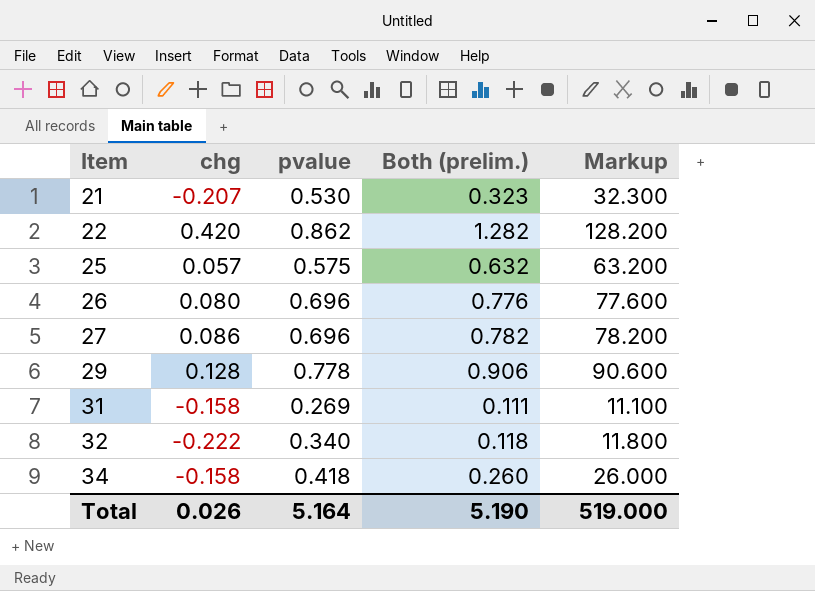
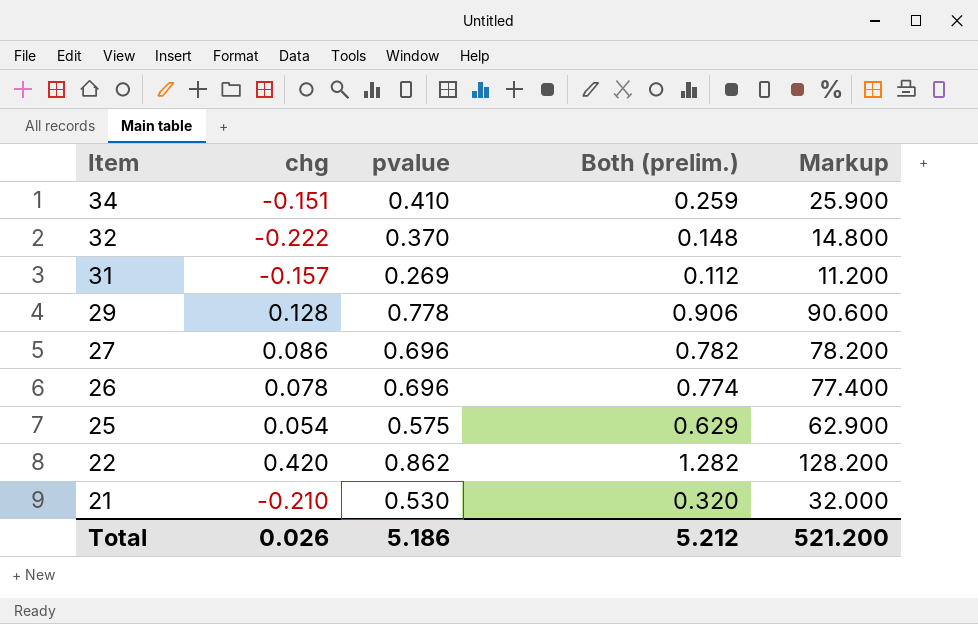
row order: Item ascending -> Item descending
34 | chg: -0.158 -> -0.151
34 | pvalue: 0.418 -> 0.410
34 | Both (prelim.): 0.260 -> 0.259
34 | Markup: 26.000 -> 25.900
32 | pvalue: 0.340 -> 0.370
32 | Both (prelim.): 0.118 -> 0.148
32 | Markup: 11.800 -> 14.800
31 | chg: -0.158 -> -0.157
31 | Both (prelim.): 0.111 -> 0.112
31 | Markup: 11.100 -> 11.200
26 | chg: 0.080 -> 0.078
26 | Both (prelim.): 0.776 -> 0.774
26 | Markup: 77.600 -> 77.400
25 | chg: 0.057 -> 0.054
25 | Both (prelim.): 0.632 -> 0.629
25 | Markup: 63.200 -> 62.900
21 | chg: -0.207 -> -0.210
21 | Both (prelim.): 0.323 -> 0.320
21 | Markup: 32.300 -> 32.000
Total | pvalue: 5.164 -> 5.186
Total | Both (prelim.): 5.190 -> 5.212
Total | Markup: 519.000 -> 521.200

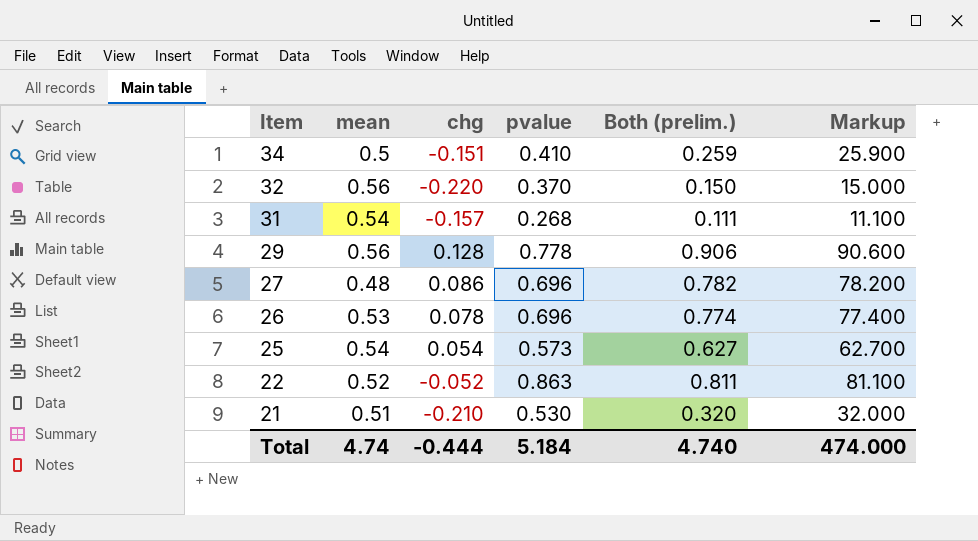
column mean | position: none -> 2
32 | chg: -0.222 -> -0.220
32 | Both (prelim.): 0.148 -> 0.150
32 | Markup: 14.800 -> 15.000
31 | pvalue: 0.269 -> 0.268
31 | Both (prelim.): 0.112 -> 0.111
31 | Markup: 11.200 -> 11.100
25 | pvalue: 0.575 -> 0.573
25 | Both (prelim.): 0.629 -> 0.627
25 | Markup: 62.900 -> 62.700
22 | chg: 0.420 -> -0.052
22 | pvalue: 0.862 -> 0.863
22 | Both (prelim.): 1.282 -> 0.811
22 | Markup: 128.200 -> 81.100
Total | chg: 0.026 -> -0.444
Total | pvalue: 5.186 -> 5.184
Total | Both (prelim.): 5.212 -> 4.740
Total | Markup: 521.200 -> 474.000

